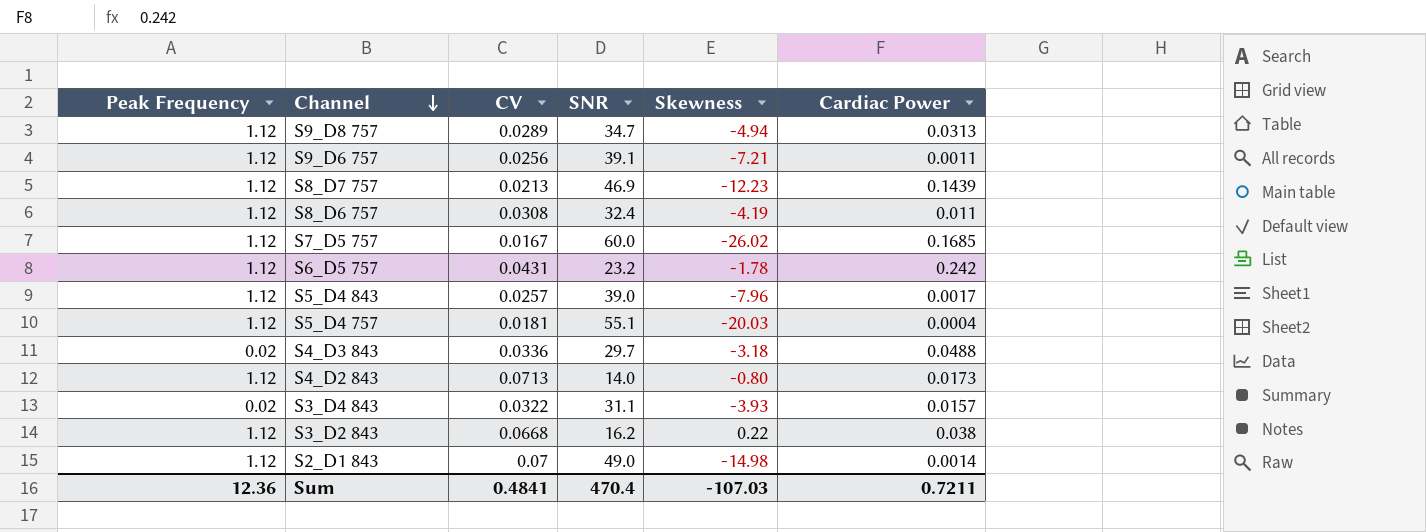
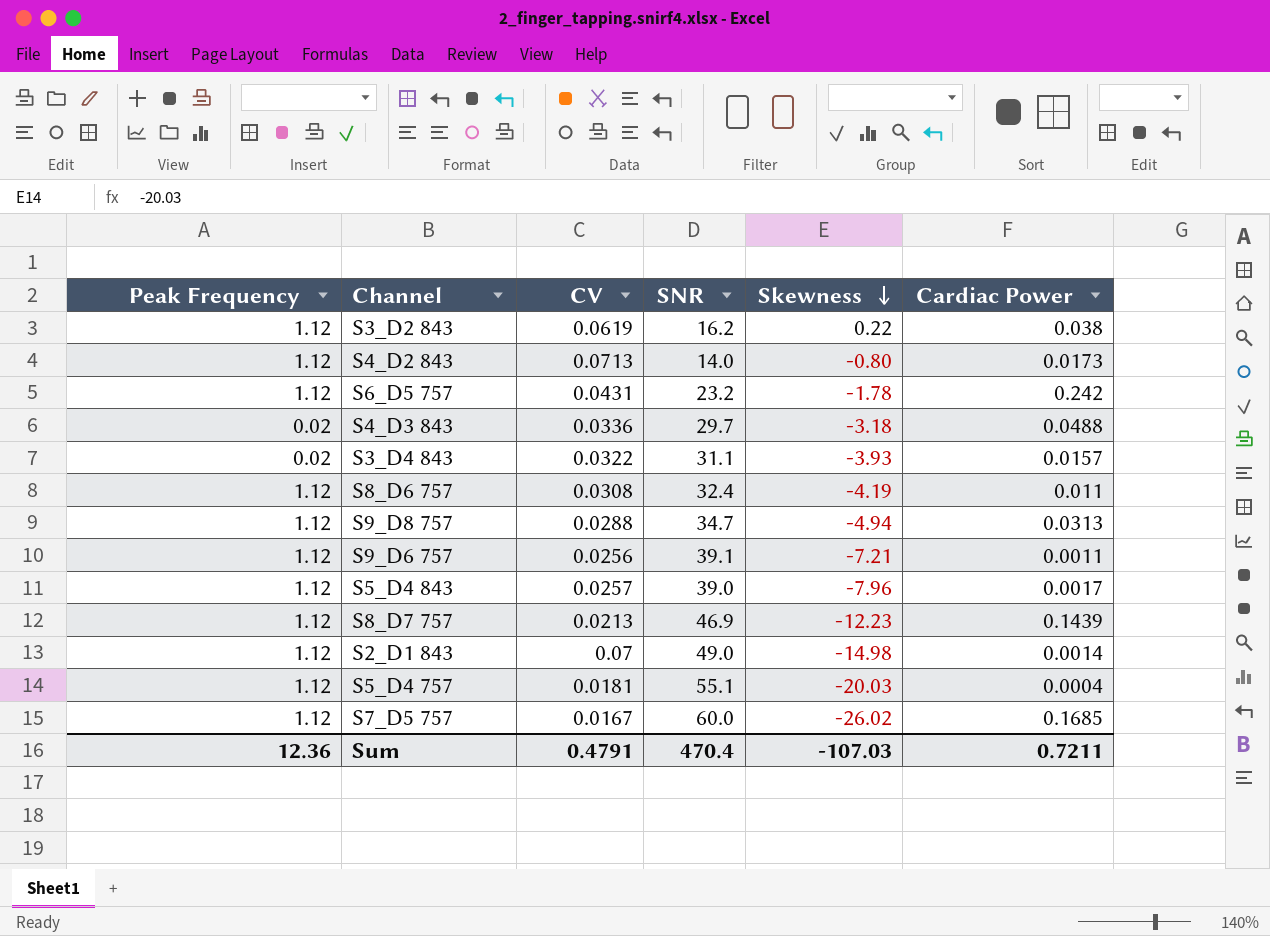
row order: Channel descending -> Skewness descending
S3_D2 843 | CV: 0.0668 -> 0.0619
S9_D8 757 | CV: 0.0289 -> 0.0288
Sum | CV: 0.4841 -> 0.4791

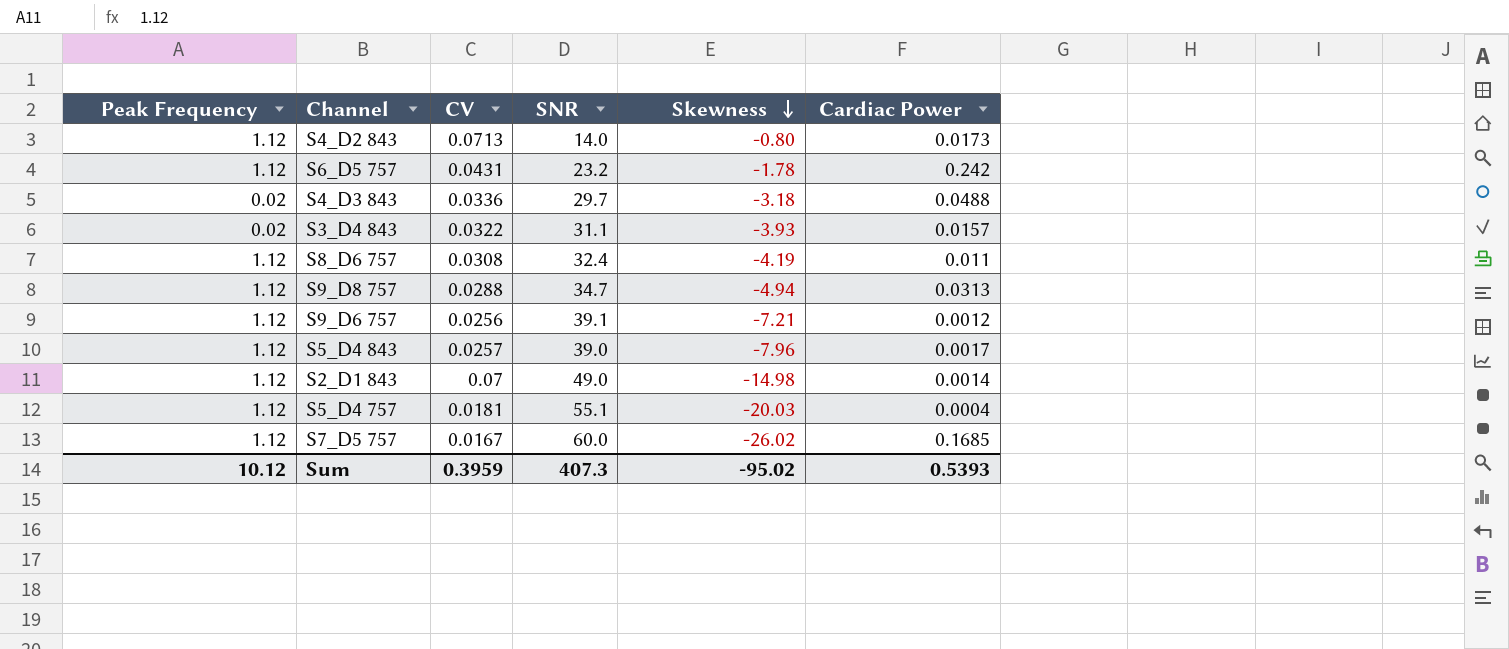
row S3_D2 843: 1.12 | 0.0619 | 16.2 | 0.22 | 0.038 -> none
row S8_D7 757: 1.12 | 0.0213 | 46.9 | -12.23 | 0.1439 -> none
S9_D6 757 | Cardiac Power: 0.0011 -> 0.0012
Sum | Peak Frequency: 12.36 -> 10.12
Sum | CV: 0.4791 -> 0.3959
Sum | SNR: 470.4 -> 407.3
Sum | Skewness: -107.03 -> -95.02
Sum | Cardiac Power: 0.7211 -> 0.5393

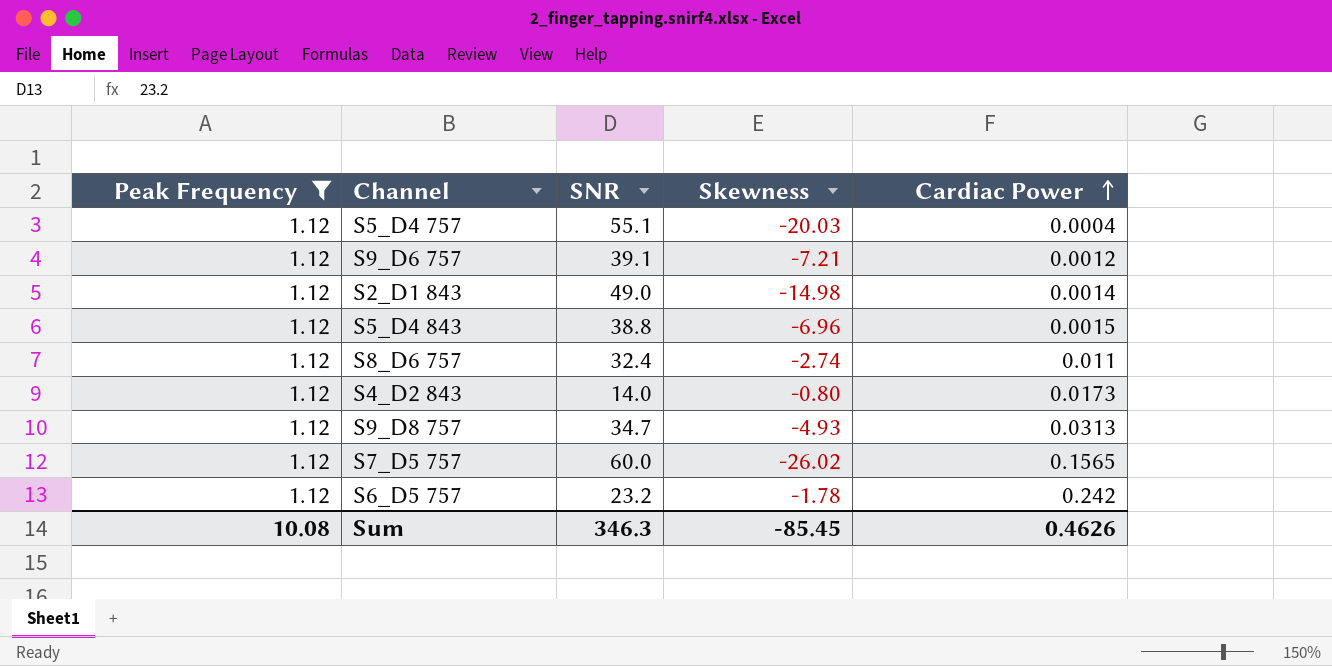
filter: none -> Peak Frequency = 1.12
row order: Skewness descending -> Cardiac Power ascending
column CV | position: 3 -> none
S5_D4 843 | SNR: 39.0 -> 38.8
S5_D4 843 | Skewness: -7.96 -> -6.96
S5_D4 843 | Cardiac Power: 0.0017 -> 0.0015
S8_D6 757 | Skewness: -4.19 -> -2.74
S9_D8 757 | Skewness: -4.94 -> -4.93
S7_D5 757 | Cardiac Power: 0.1685 -> 0.1565
Sum | Peak Frequency: 10.12 -> 10.08
Sum | SNR: 407.3 -> 346.3
Sum | Skewness: -95.02 -> -85.45
Sum | Cardiac Power: 0.5393 -> 0.4626

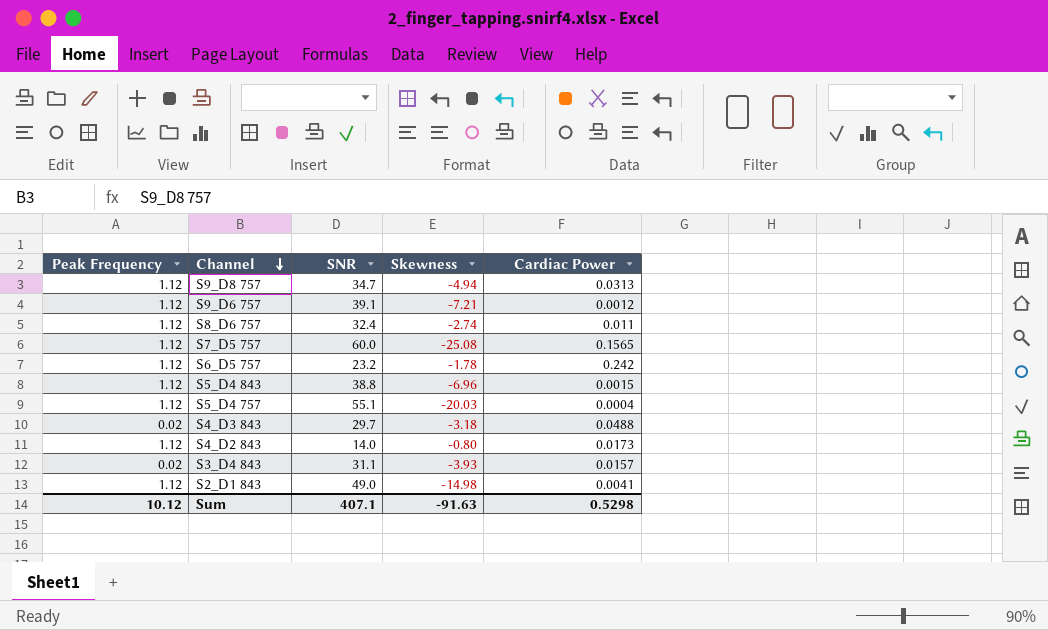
filter: Peak Frequency = 1.12 -> none
row order: Cardiac Power ascending -> Channel descending
S9_D8 757 | Skewness: -4.93 -> -4.94
S7_D5 757 | Skewness: -26.02 -> -25.08
S2_D1 843 | Cardiac Power: 0.0014 -> 0.0041
Sum | Peak Frequency: 10.08 -> 10.12
Sum | SNR: 346.3 -> 407.1
Sum | Skewness: -85.45 -> -91.63
Sum | Cardiac Power: 0.4626 -> 0.5298

